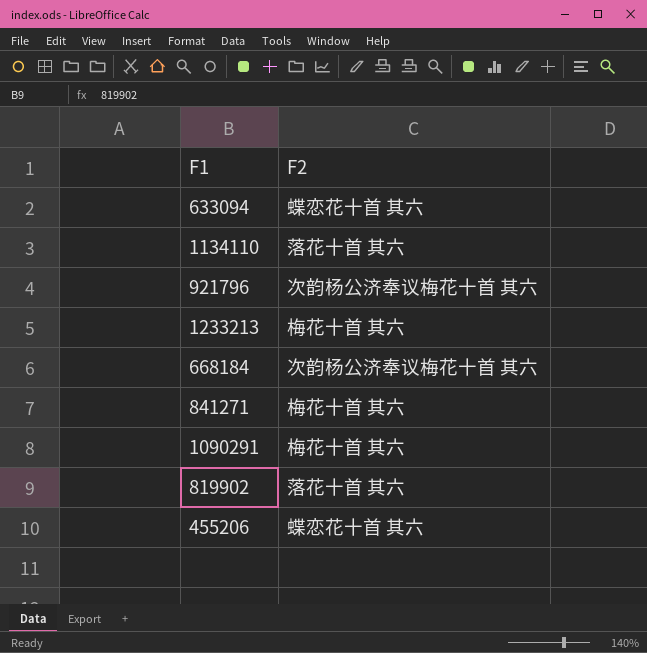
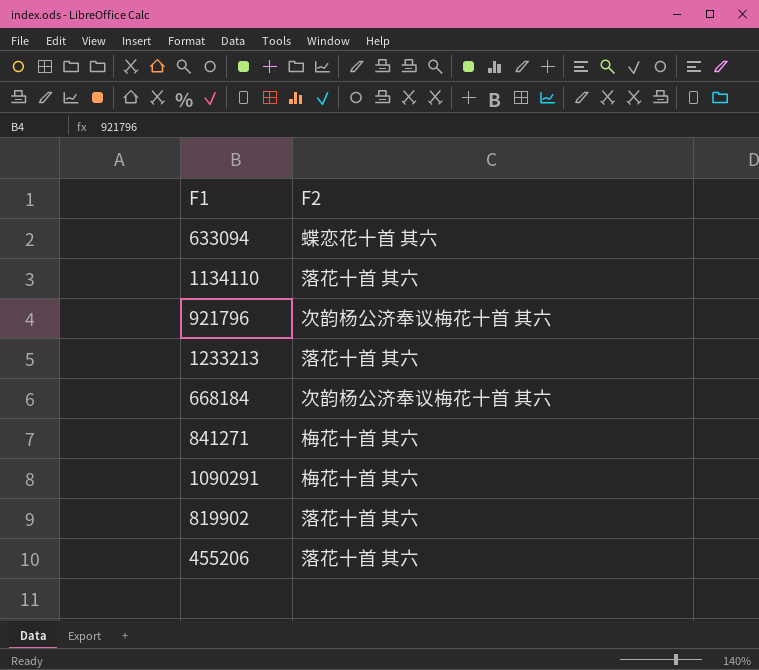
1233213 | F2: 梅花十首 其六 -> 落花十首 其六
455206 | F2: 蝶恋花十首 其六 -> 落花十首 其六

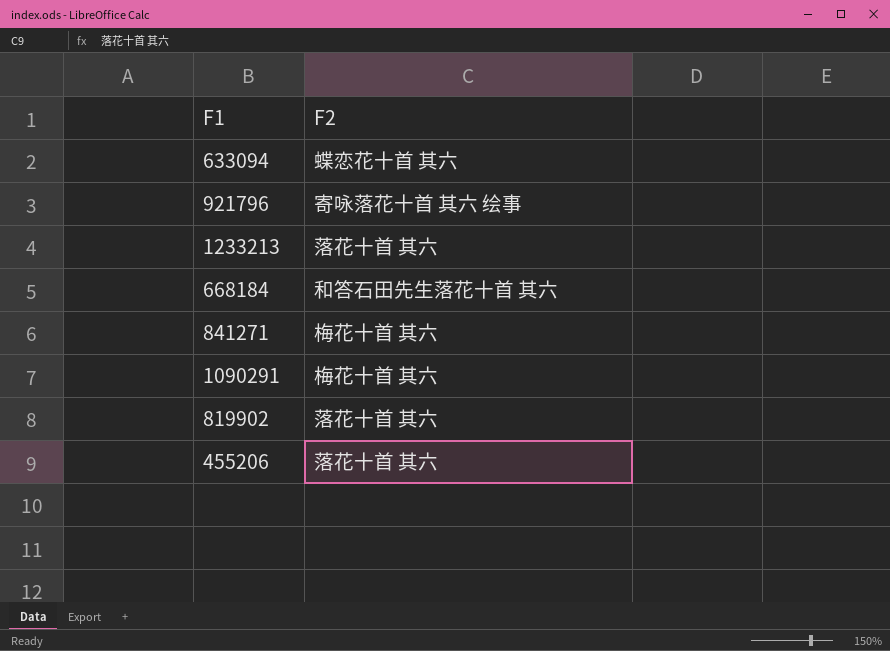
row 1134110: 落花十首 其六 -> none
921796 | F2: 次韵杨公济奉议梅花十首 其六 -> 寄咏落花十首 其六 绘事
668184 | F2: 次韵杨公济奉议梅花十首 其六 -> 和答石田先生落花十首 其六

